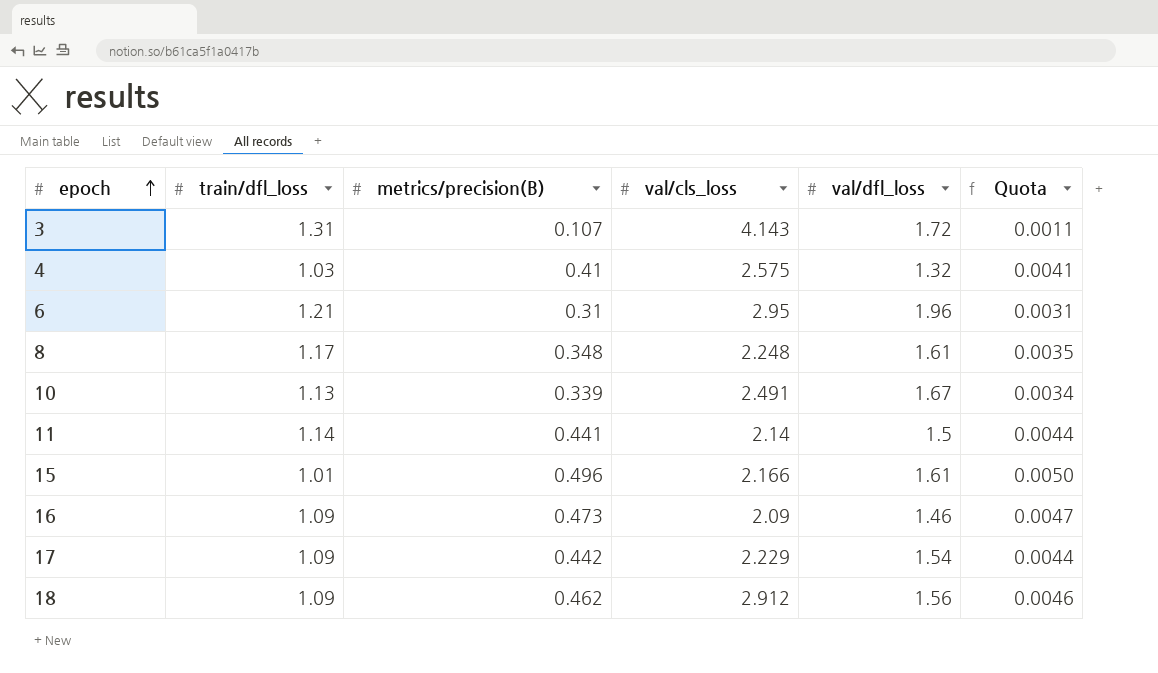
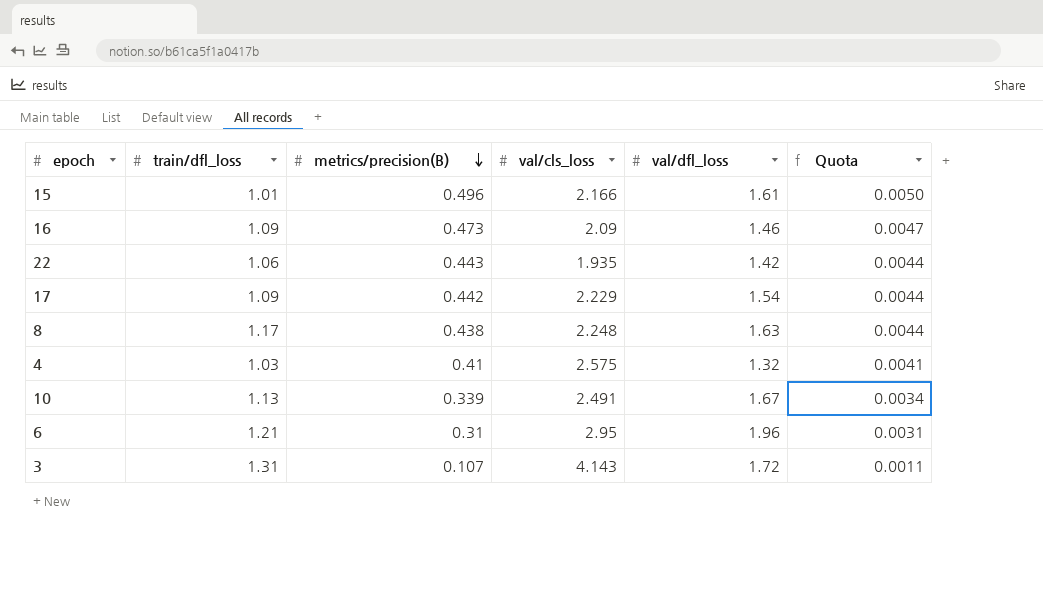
row order: epoch ascending -> metrics/precision(B) descending
row 11: 1.14 | 0.441 | 2.14 | 1.5 | 0.0044 -> none
row 18: 1.09 | 0.462 | 2.912 | 1.56 | 0.0046 -> none
row 22: none -> 1.06 | 0.443 | 1.935 | 1.42 | 0.0044
8 | metrics/precision(B): 0.348 -> 0.438
8 | val/dfl_loss: 1.61 -> 1.63
8 | Quota: 0.0035 -> 0.0044

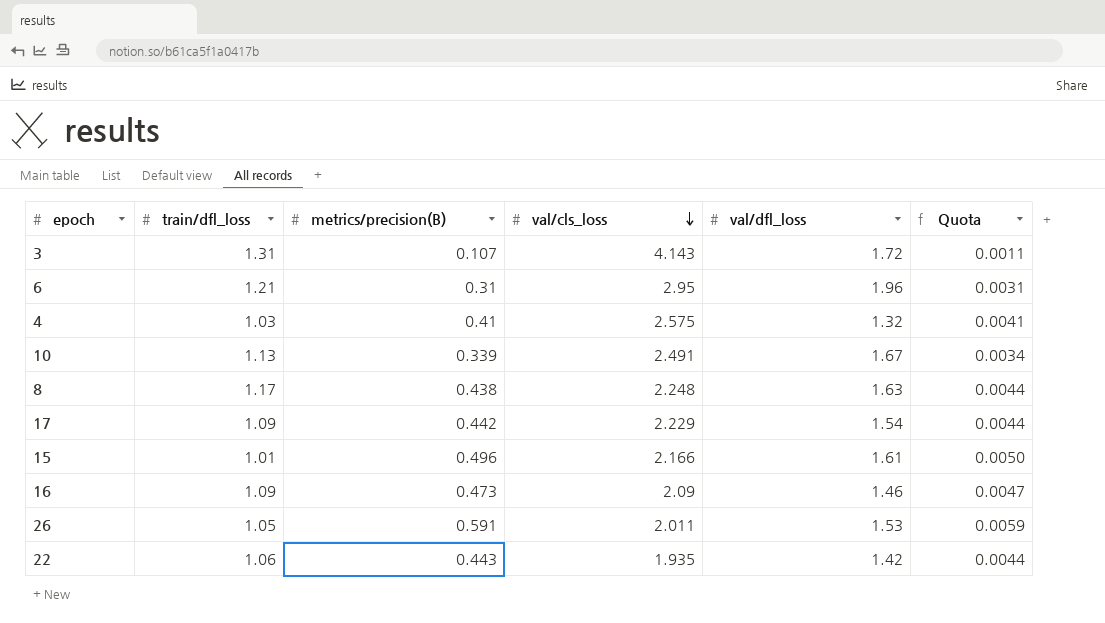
row order: metrics/precision(B) descending -> val/cls_loss descending
row 26: none -> 1.05 | 0.591 | 2.011 | 1.53 | 0.0059

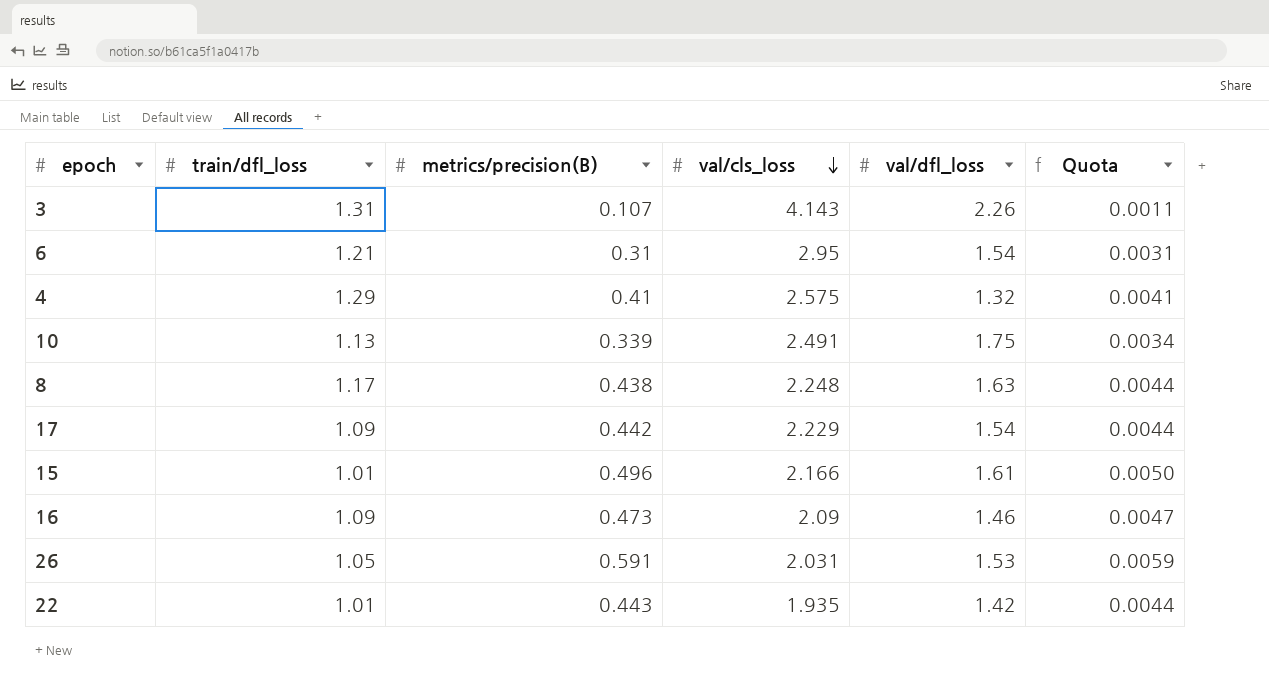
3 | val/dfl_loss: 1.72 -> 2.26
6 | val/dfl_loss: 1.96 -> 1.54
4 | train/dfl_loss: 1.03 -> 1.29
10 | val/dfl_loss: 1.67 -> 1.75
26 | val/cls_loss: 2.011 -> 2.031
22 | train/dfl_loss: 1.06 -> 1.01

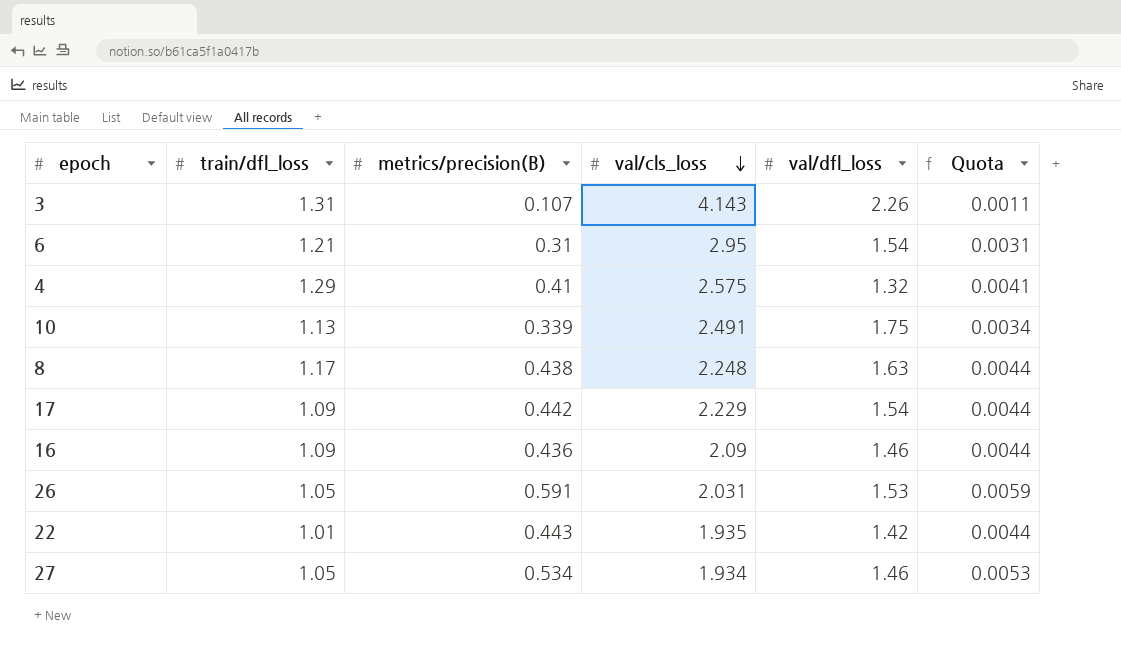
row 15: 1.01 | 0.496 | 2.166 | 1.61 | 0.0050 -> none
16 | metrics/precision(B): 0.473 -> 0.436
16 | Quota: 0.0047 -> 0.0044
row 27: none -> 1.05 | 0.534 | 1.934 | 1.46 | 0.0053

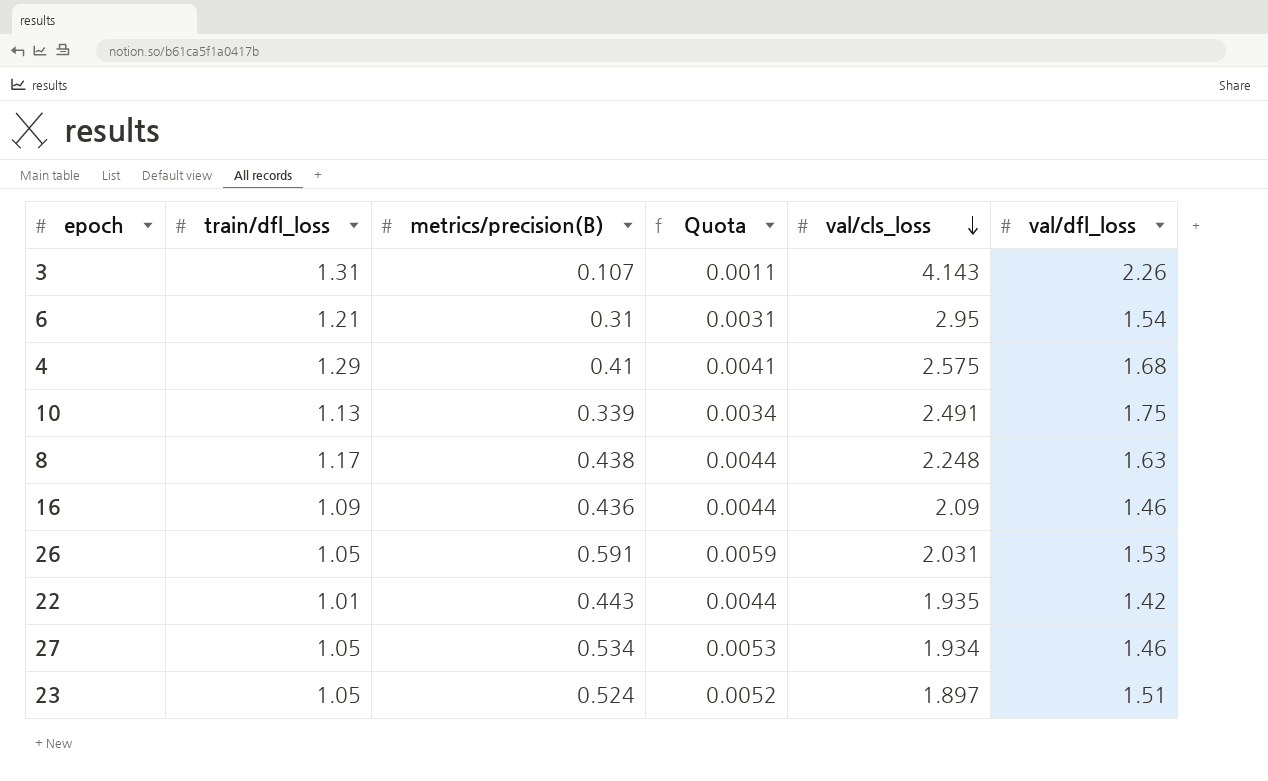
column Quota | position: 6 -> 4
row 17: 1.09 | 0.442 | 2.229 | 1.54 | 0.0044 -> none
4 | val/dfl_loss: 1.32 -> 1.68
row 23: none -> 1.05 | 0.524 | 0.0052 | 1.897 | 1.51

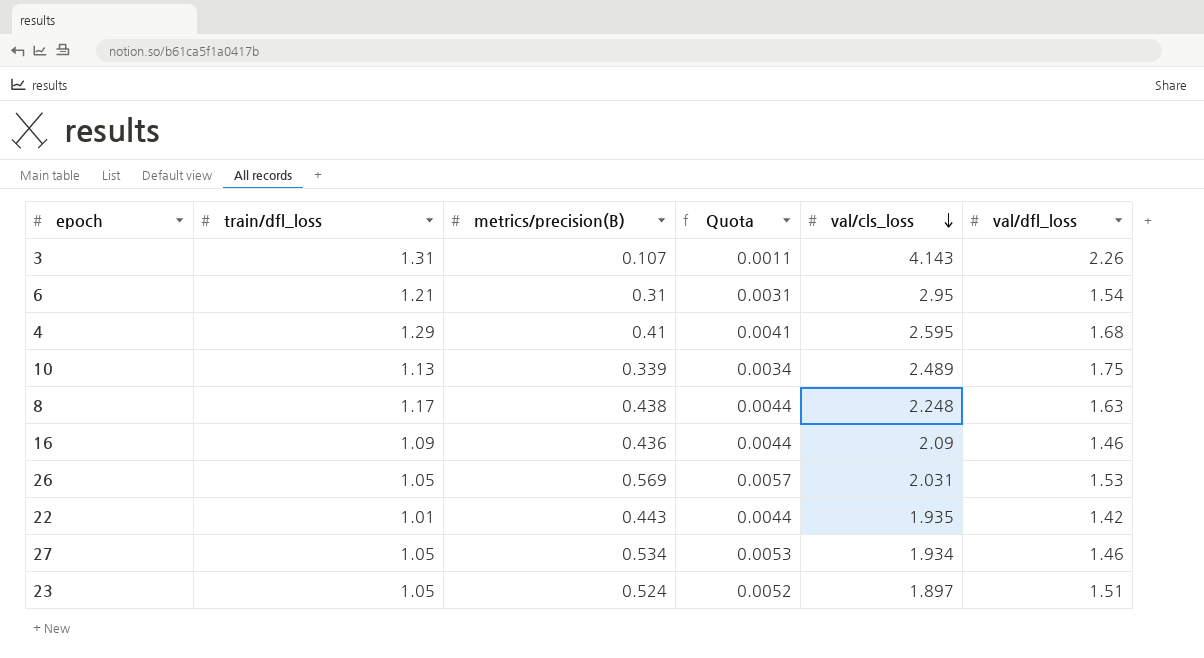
4 | val/cls_loss: 2.575 -> 2.595
10 | val/cls_loss: 2.491 -> 2.489
26 | metrics/precision(B): 0.591 -> 0.569
26 | Quota: 0.0059 -> 0.0057

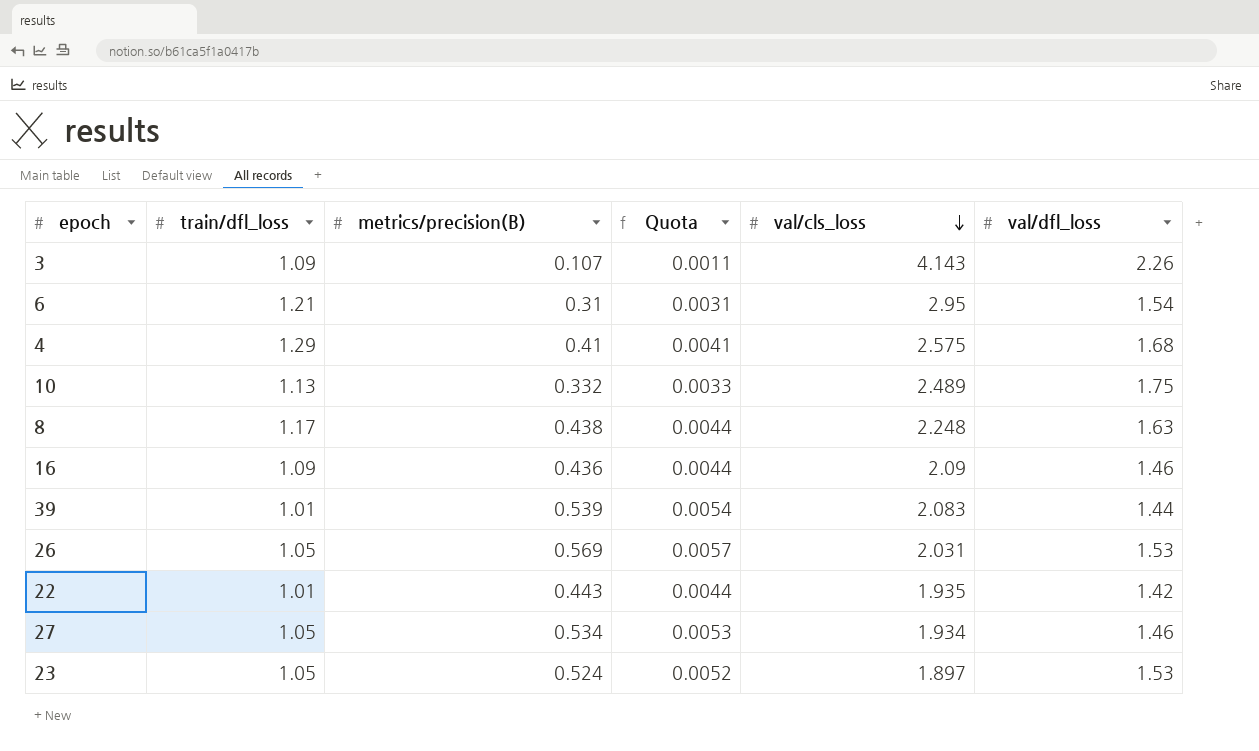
3 | train/dfl_loss: 1.31 -> 1.09
4 | val/cls_loss: 2.595 -> 2.575
10 | metrics/precision(B): 0.339 -> 0.332
10 | Quota: 0.0034 -> 0.0033
row 39: none -> 1.01 | 0.539 | 0.0054 | 2.083 | 1.44
23 | val/dfl_loss: 1.51 -> 1.53

